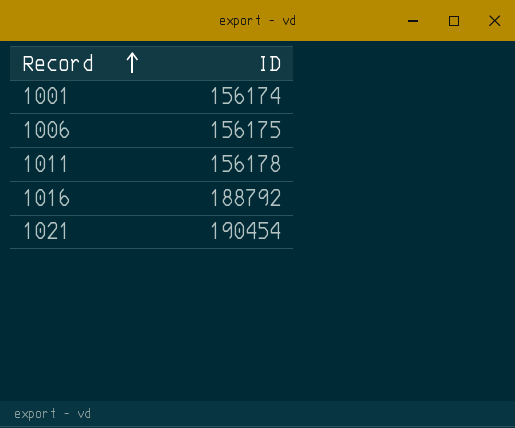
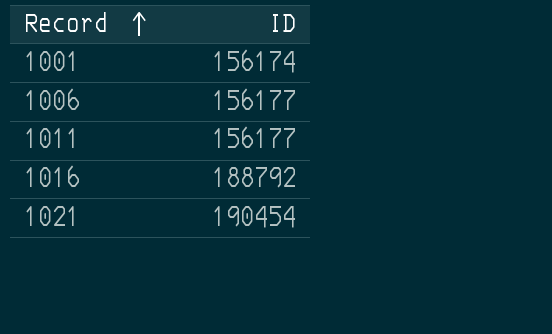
1006 | ID: 156175 -> 156177
1011 | ID: 156178 -> 156177

